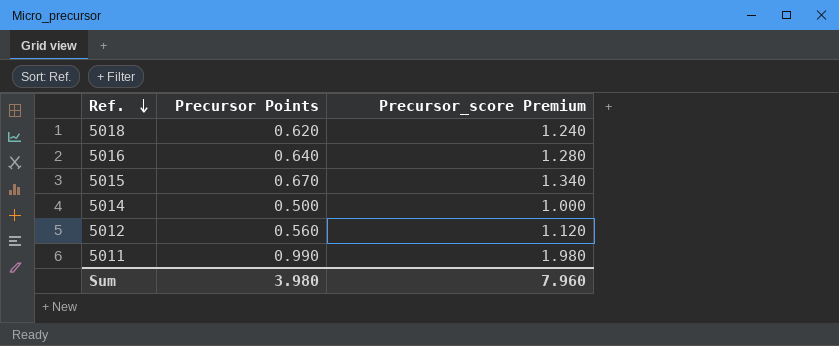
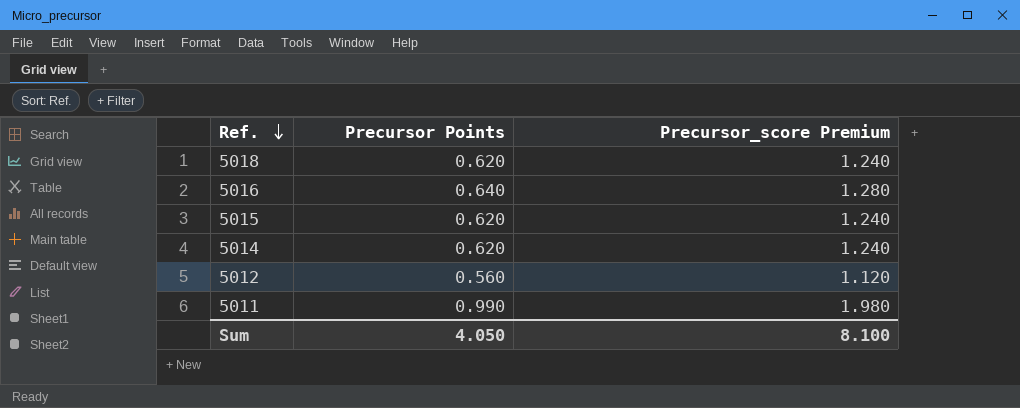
5015 | Precursor Points: 0.670 -> 0.620
5015 | Precursor_score Premium: 1.340 -> 1.240
5014 | Precursor Points: 0.500 -> 0.620
5014 | Precursor_score Premium: 1.000 -> 1.240
Sum | Precursor Points: 3.980 -> 4.050
Sum | Precursor_score Premium: 7.960 -> 8.100

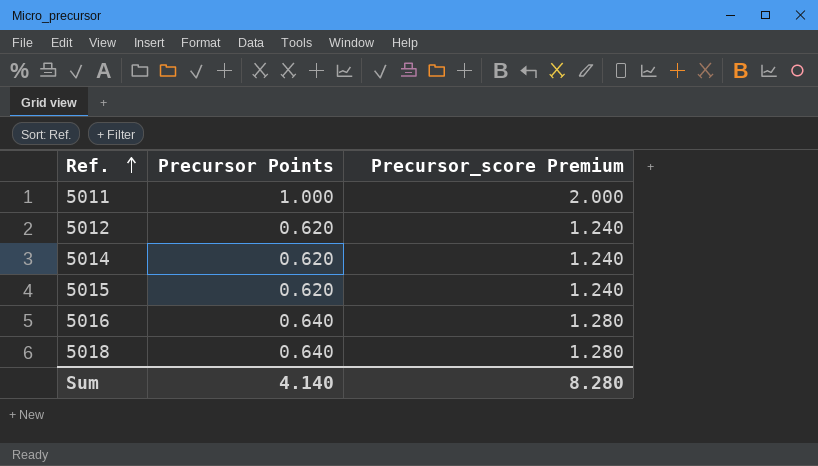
row order: Ref. descending -> Ref. ascending
5011 | Precursor Points: 0.990 -> 1.000
5011 | Precursor_score Premium: 1.980 -> 2.000
5012 | Precursor Points: 0.560 -> 0.620
5012 | Precursor_score Premium: 1.120 -> 1.240
5018 | Precursor Points: 0.620 -> 0.640
5018 | Precursor_score Premium: 1.240 -> 1.280
Sum | Precursor Points: 4.050 -> 4.140
Sum | Precursor_score Premium: 8.100 -> 8.280

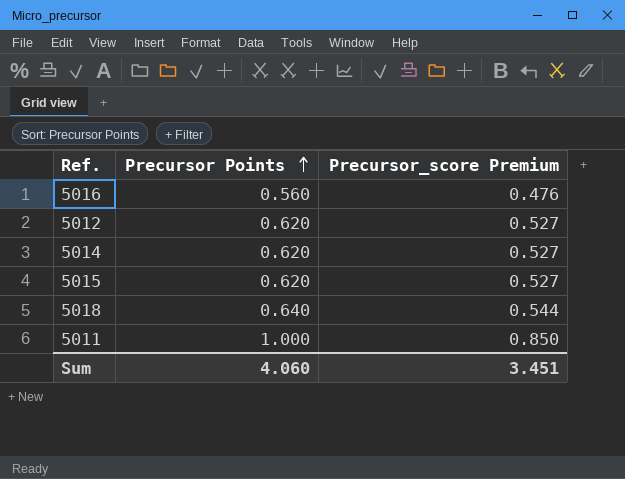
row order: Ref. ascending -> Precursor Points ascending
column Precursor_score Premium | formula: [Precursor Points] * 2 -> [Precursor Points] * 0.85
5016 | Precursor Points: 0.640 -> 0.560
Sum | Precursor Points: 4.140 -> 4.060
Sum | Precursor_score Premium: 8.280 -> 3.451

